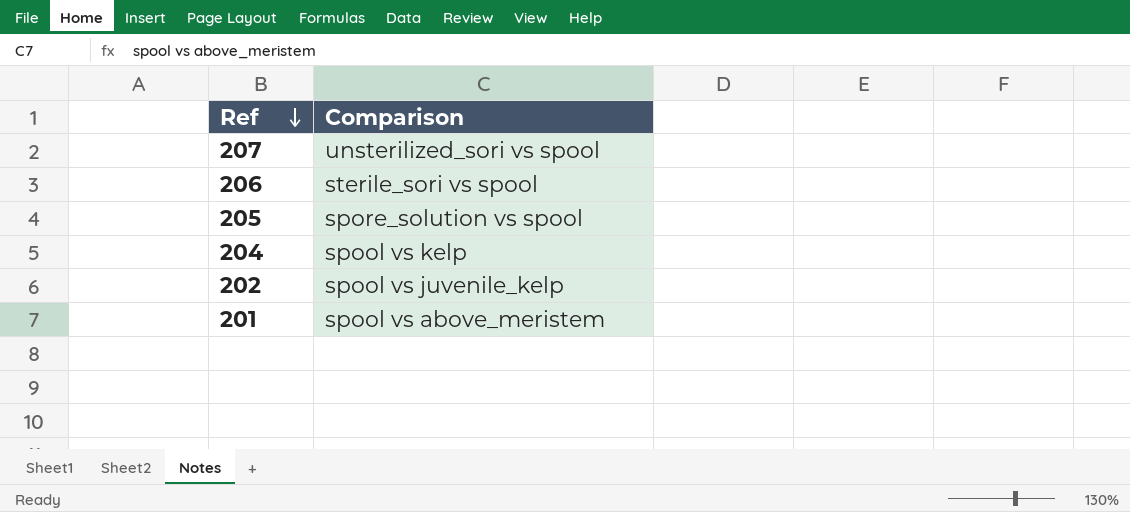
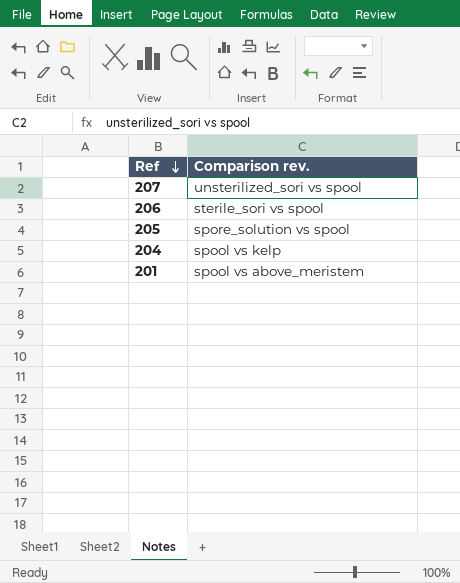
column name: Comparison -> Comparison rev.
row 202: spool vs juvenile_kelp -> none

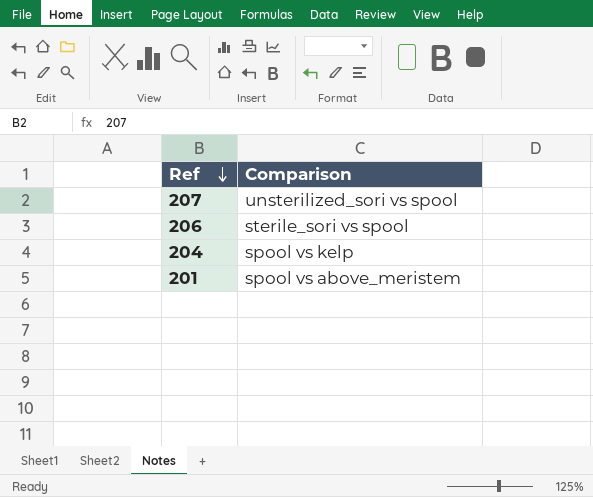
column name: Comparison rev. -> Comparison
row 205: spore_solution vs spool -> none

